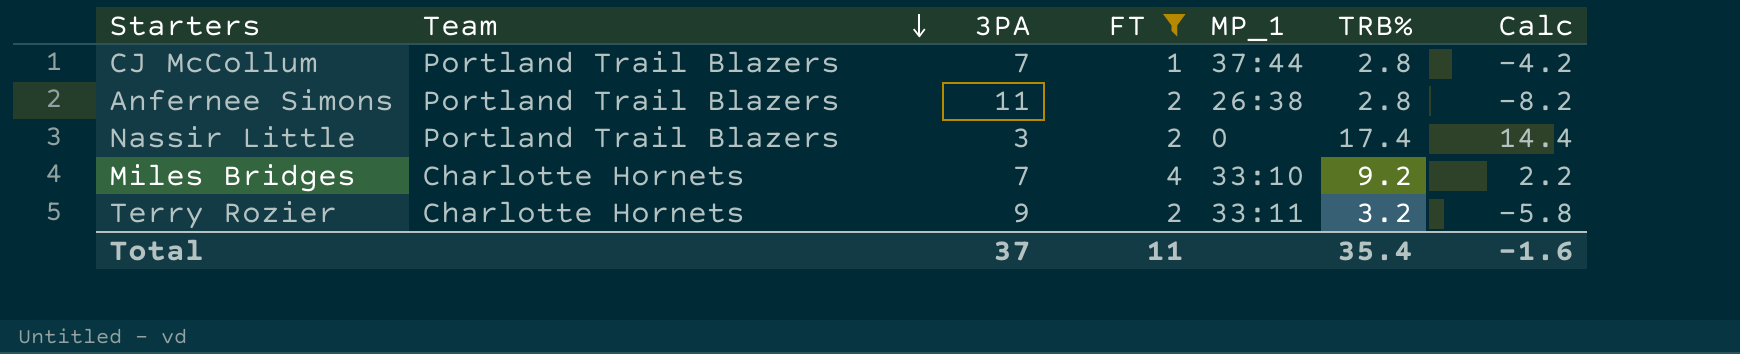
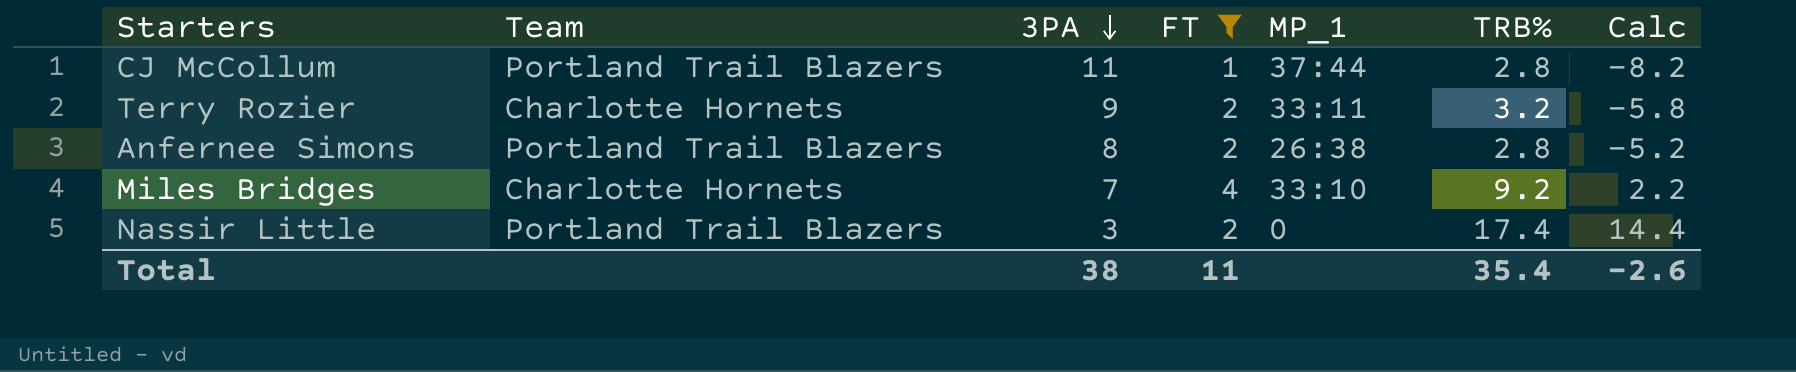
row order: Team descending -> 3PA descending
CJ McCollum | 3PA: 7 -> 11
CJ McCollum | Calc: -4.2 -> -8.2
Anfernee Simons | 3PA: 11 -> 8
Anfernee Simons | Calc: -8.2 -> -5.2
Total | 3PA: 37 -> 38
Total | Calc: -1.6 -> -2.6

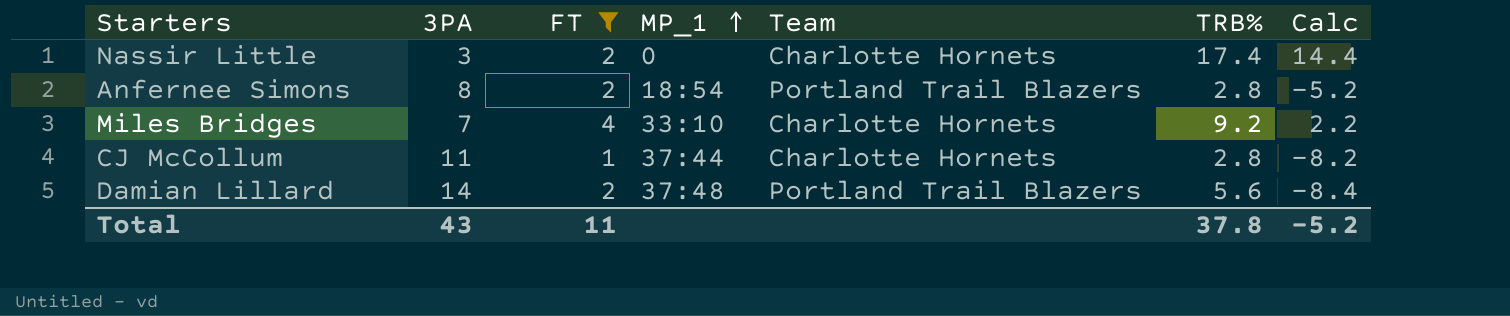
row order: 3PA descending -> MP_1 ascending
column Team | position: 2 -> 5
row Terry Rozier: Charlotte Hornets | 9 | 2 | 33:11 | 3.2 | -5.8 -> none
Nassir Little | Team: Portland Trail Blazers -> Charlotte Hornets
Anfernee Simons | MP_1: 26:38 -> 18:54
CJ McCollum | Team: Portland Trail Blazers -> Charlotte Hornets
row Damian Lillard: none -> 14 | 2 | 37:48 | Portland Trail Blazers | 5.6 | -8.4
Total | 3PA: 38 -> 43
Total | TRB%: 35.4 -> 37.8
Total | Calc: -2.6 -> -5.2

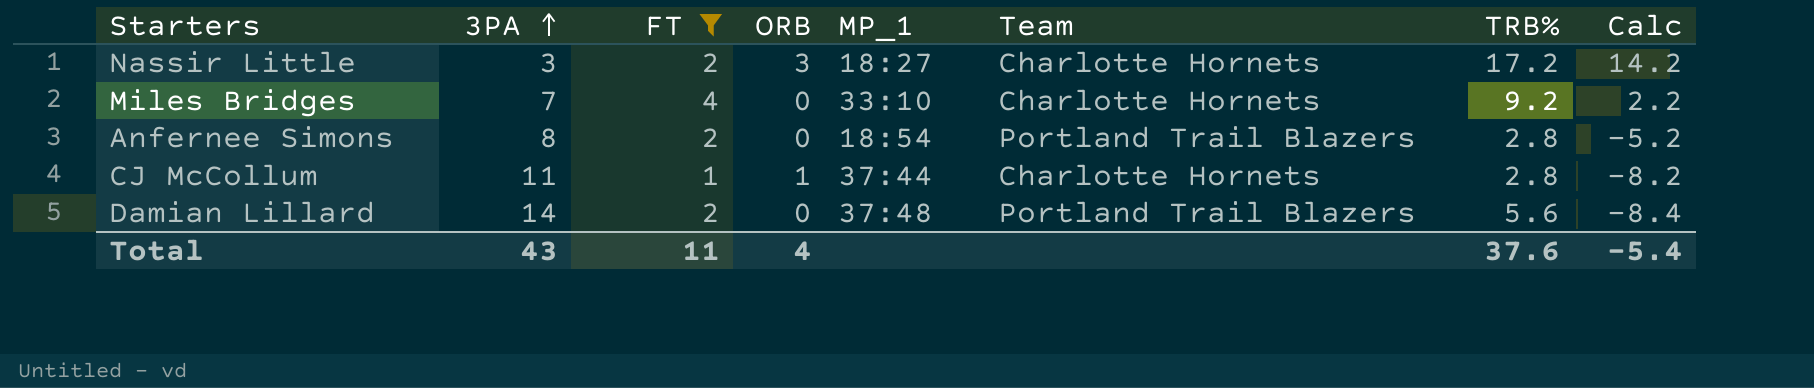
row order: MP_1 ascending -> 3PA ascending
column ORB | position: none -> 4
Nassir Little | MP_1: 0 -> 18:27
Nassir Little | TRB%: 17.4 -> 17.2
Nassir Little | Calc: 14.4 -> 14.2
Total | TRB%: 37.8 -> 37.6
Total | Calc: -5.2 -> -5.4

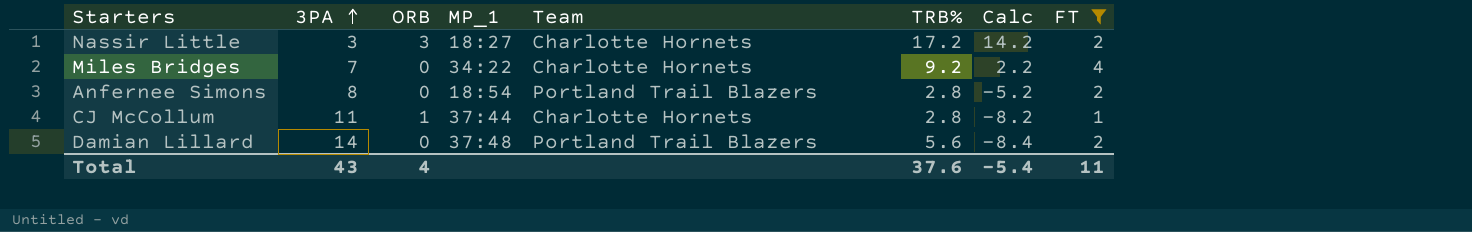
column FT | position: 3 -> 8
Miles Bridges | MP_1: 33:10 -> 34:22

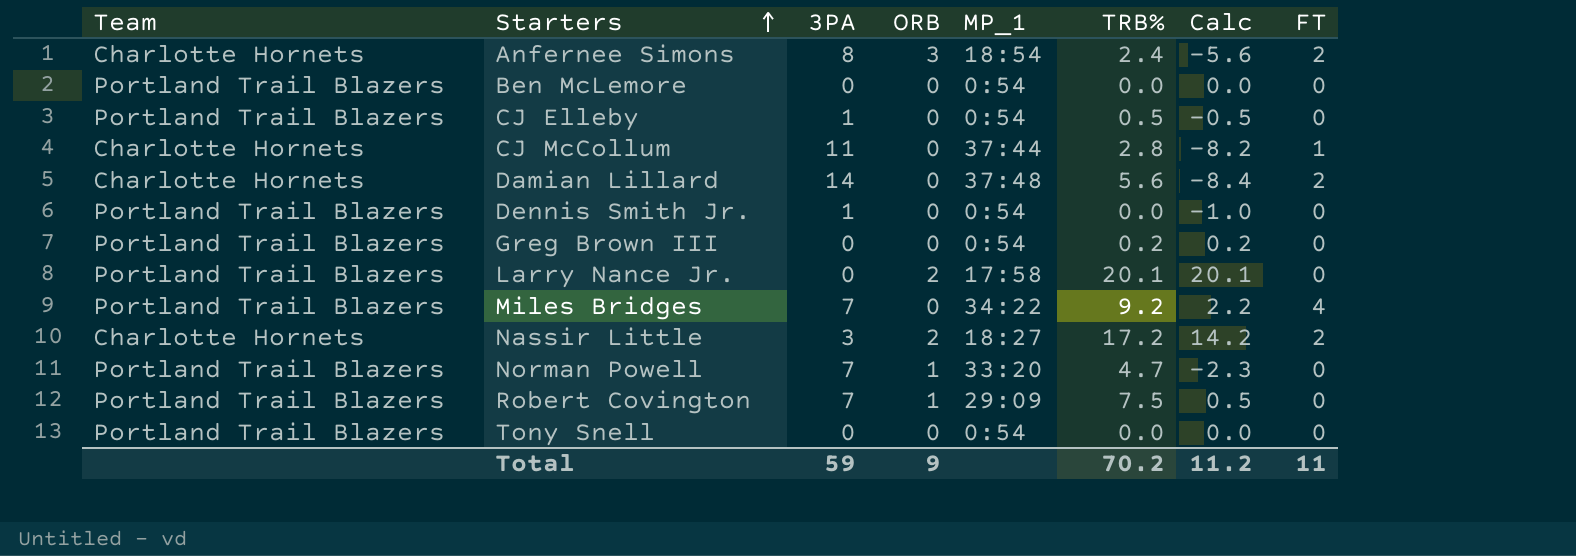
filter: FT != 0 -> none
row order: 3PA ascending -> Starters ascending
column Team | position: 5 -> 1
Anfernee Simons | Team: Portland Trail Blazers -> Charlotte Hornets
Anfernee Simons | ORB: 0 -> 3
Anfernee Simons | TRB%: 2.8 -> 2.4
Anfernee Simons | Calc: -5.2 -> -5.6
CJ McCollum | ORB: 1 -> 0
Damian Lillard | Team: Portland Trail Blazers -> Charlotte Hornets
Miles Bridges | Team: Charlotte Hornets -> Portland Trail Blazers
Nassir Little | ORB: 3 -> 2
Total | 3PA: 43 -> 59
Total | ORB: 4 -> 9
Total | TRB%: 37.6 -> 70.2
Total | Calc: -5.4 -> 11.2

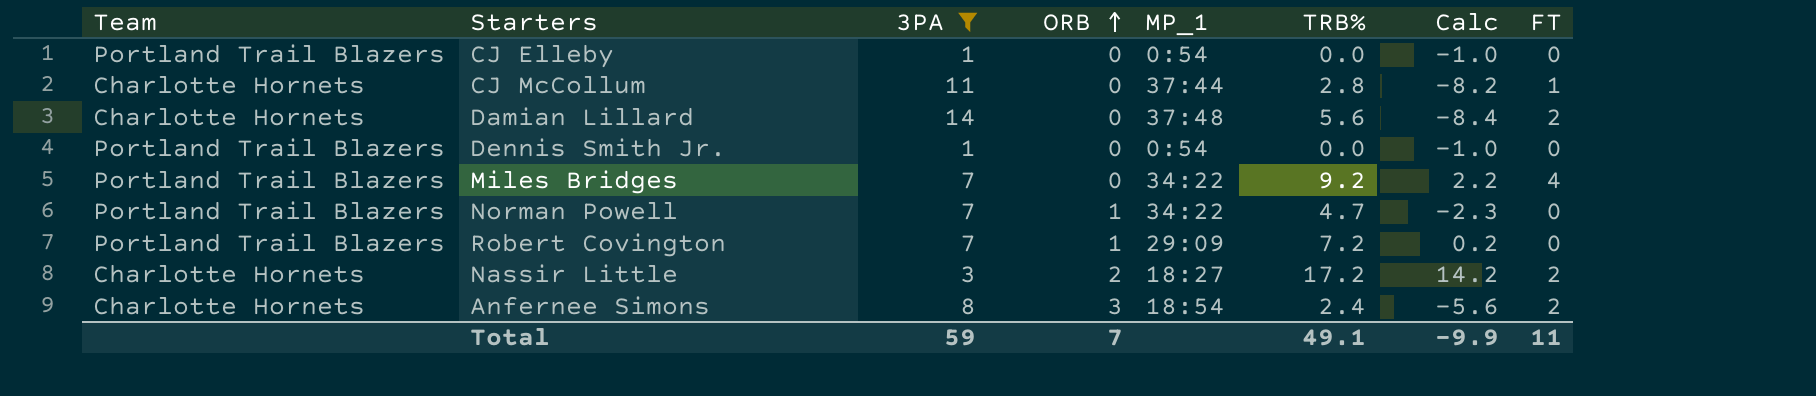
filter: none -> 3PA != 0
row order: Starters ascending -> ORB ascending
CJ Elleby | TRB%: 0.5 -> 0.0
CJ Elleby | Calc: -0.5 -> -1.0
Norman Powell | MP_1: 33:20 -> 34:22
Robert Covington | TRB%: 7.5 -> 7.2
Robert Covington | Calc: 0.5 -> 0.2
Total | ORB: 9 -> 7
Total | TRB%: 70.2 -> 49.1
Total | Calc: 11.2 -> -9.9

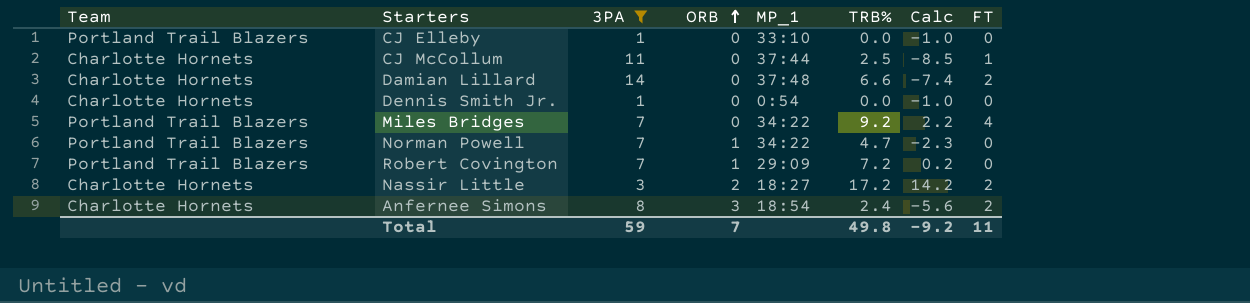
CJ Elleby | MP_1: 0:54 -> 33:10
CJ McCollum | TRB%: 2.8 -> 2.5
CJ McCollum | Calc: -8.2 -> -8.5
Damian Lillard | TRB%: 5.6 -> 6.6
Damian Lillard | Calc: -8.4 -> -7.4
Dennis Smith Jr. | Team: Portland Trail Blazers -> Charlotte Hornets
Total | TRB%: 49.1 -> 49.8
Total | Calc: -9.9 -> -9.2

